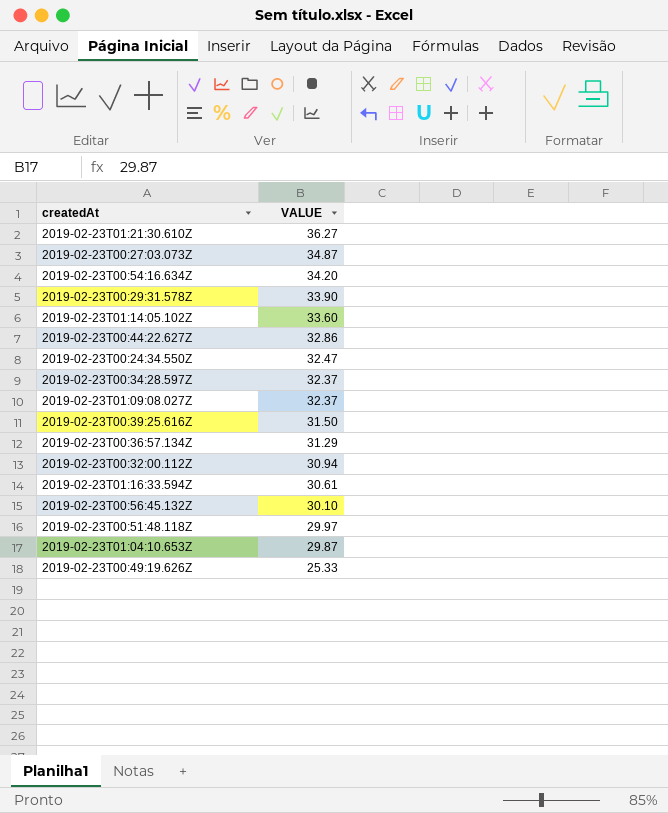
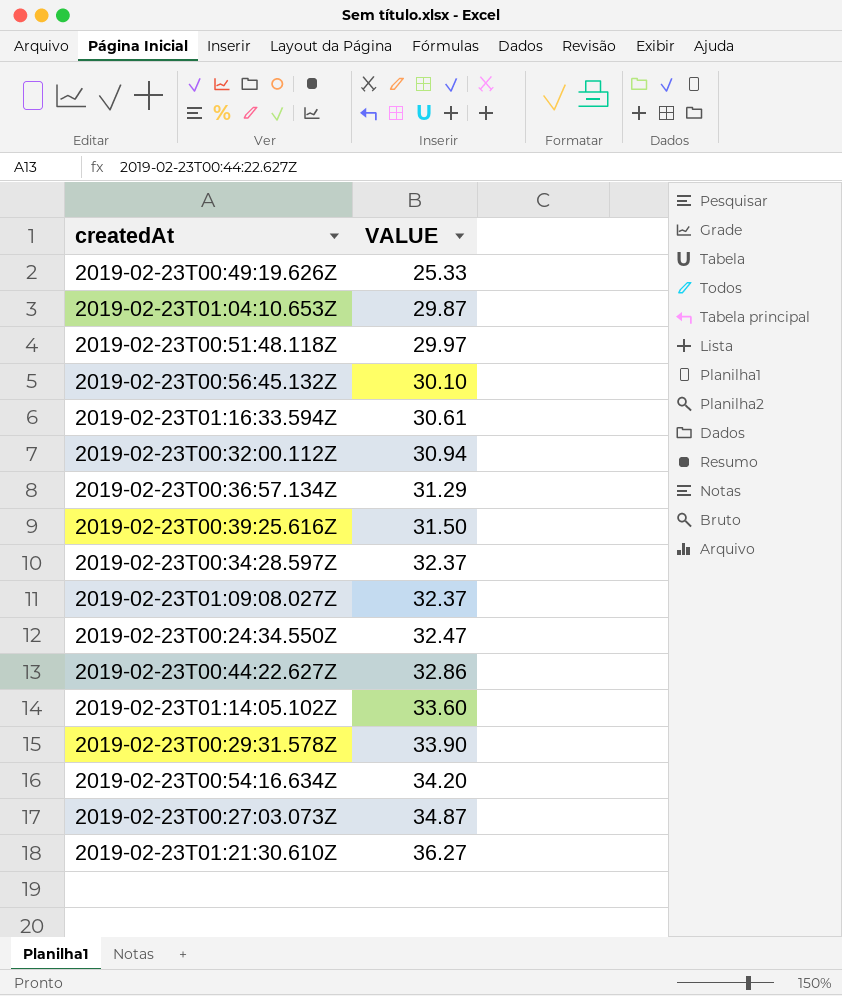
row order: VALUE descending -> VALUE ascending

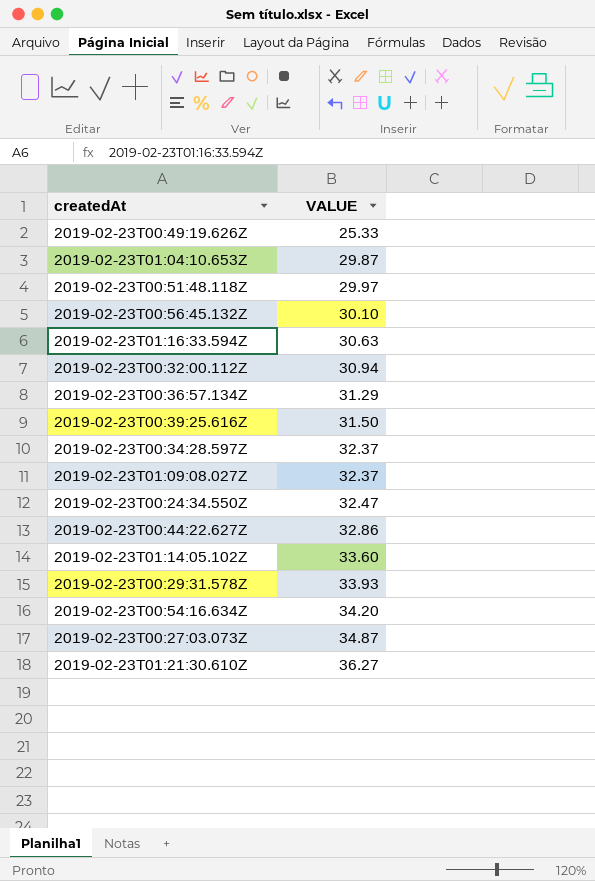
2019-02-23T01:16:33.594Z | VALUE: 30.61 -> 30.63
2019-02-23T00:29:31.578Z | VALUE: 33.90 -> 33.93

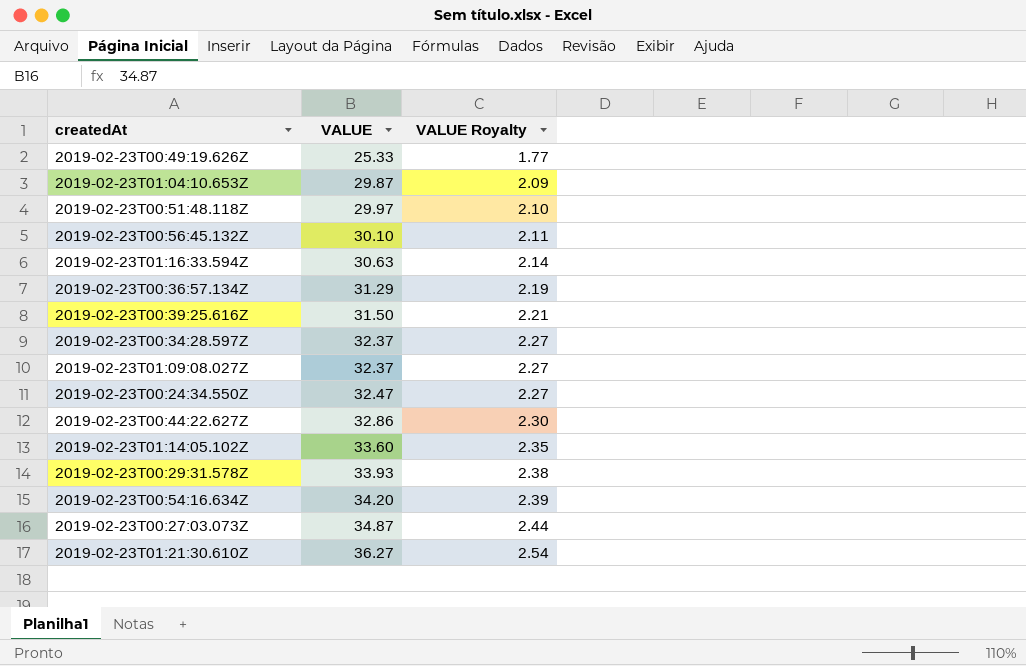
column VALUE Royalty | formula: none -> [VALUE] * 0.07
row 2019-02-23T00:32:00.112Z: 30.94 -> none

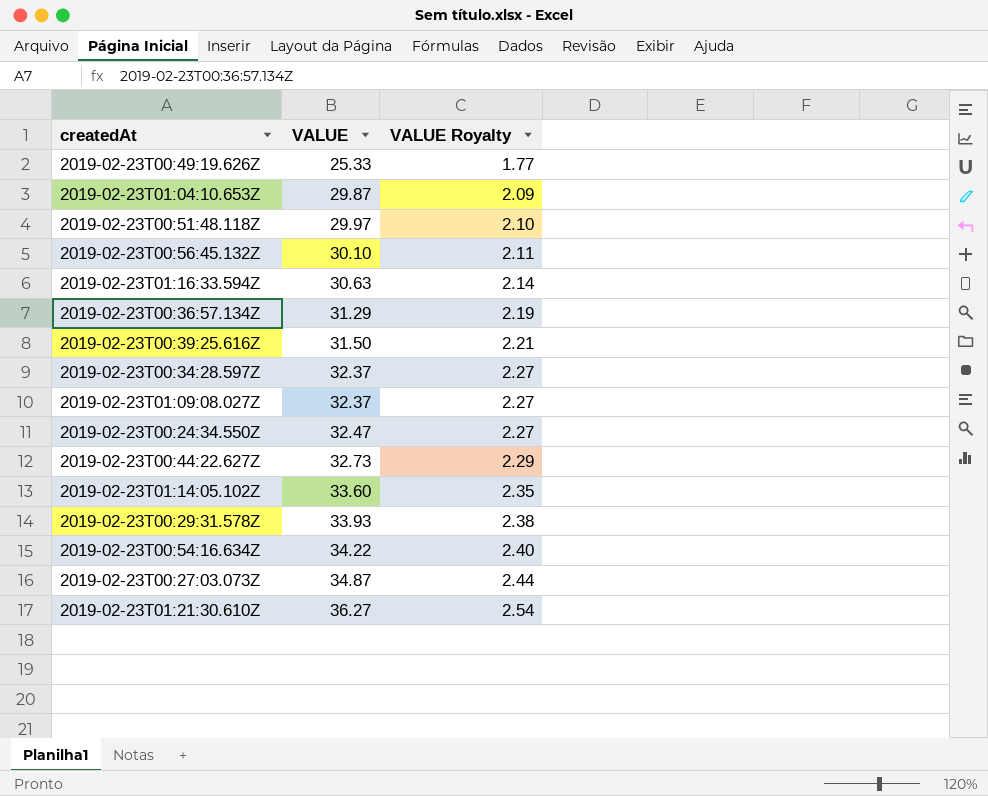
2019-02-23T00:44:22.627Z | VALUE: 32.86 -> 32.73
2019-02-23T00:44:22.627Z | VALUE Royalty: 2.30 -> 2.29
2019-02-23T00:54:16.634Z | VALUE: 34.20 -> 34.22
2019-02-23T00:54:16.634Z | VALUE Royalty: 2.39 -> 2.40

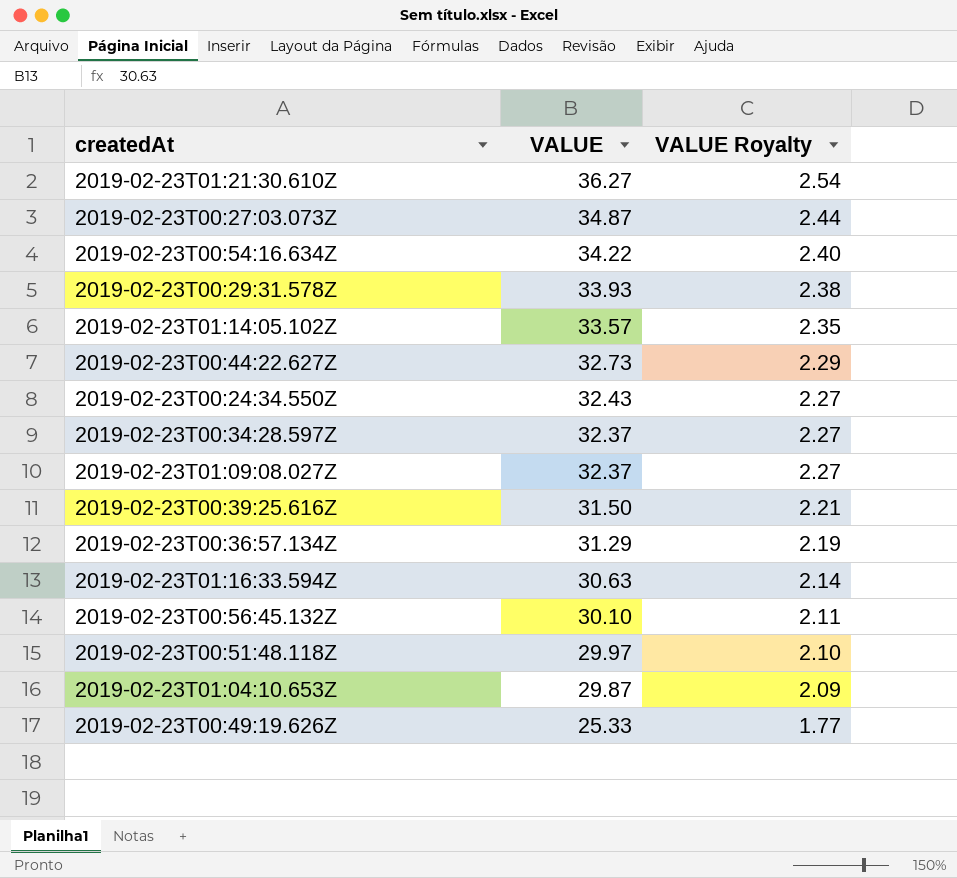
row order: VALUE ascending -> VALUE descending
2019-02-23T01:14:05.102Z | VALUE: 33.60 -> 33.57
2019-02-23T00:24:34.550Z | VALUE: 32.47 -> 32.43

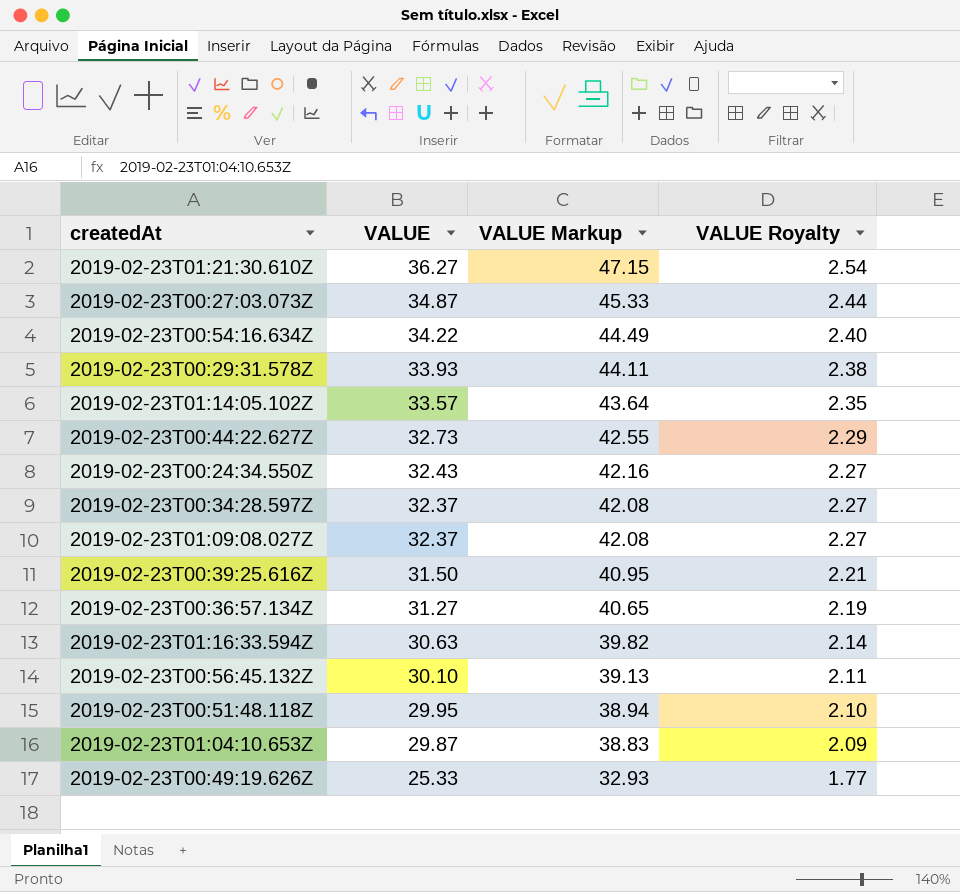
column VALUE Markup | formula: none -> [VALUE] * 1.3
2019-02-23T00:36:57.134Z | VALUE: 31.29 -> 31.27
2019-02-23T00:51:48.118Z | VALUE: 29.97 -> 29.95

